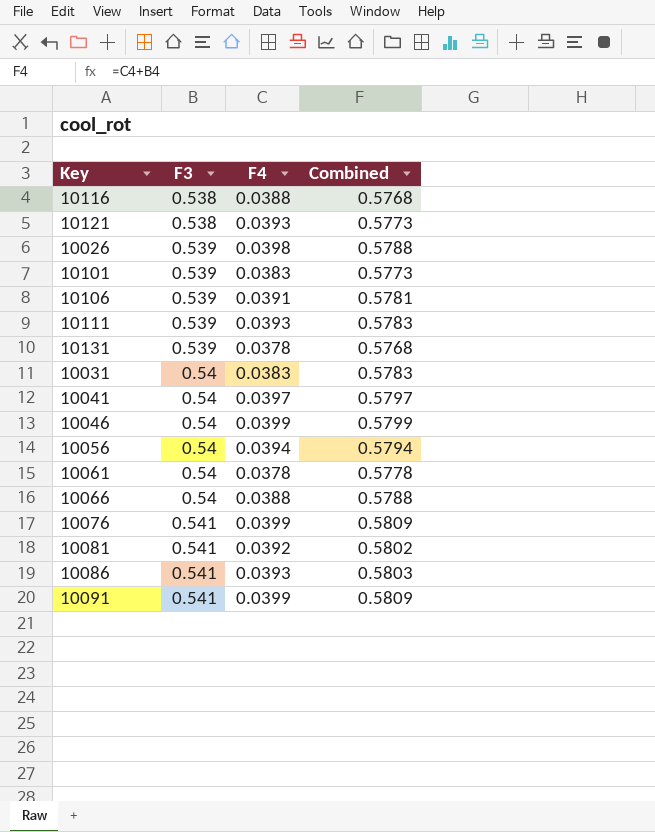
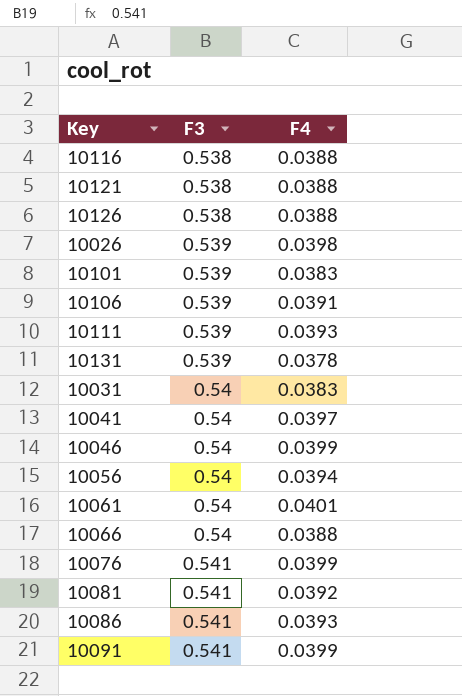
column Combined | formula: [F3] + [F4] -> none
10121 | F4: 0.0393 -> 0.0388
row 10126: none -> 0.538 | 0.0388
10061 | F4: 0.0378 -> 0.0401

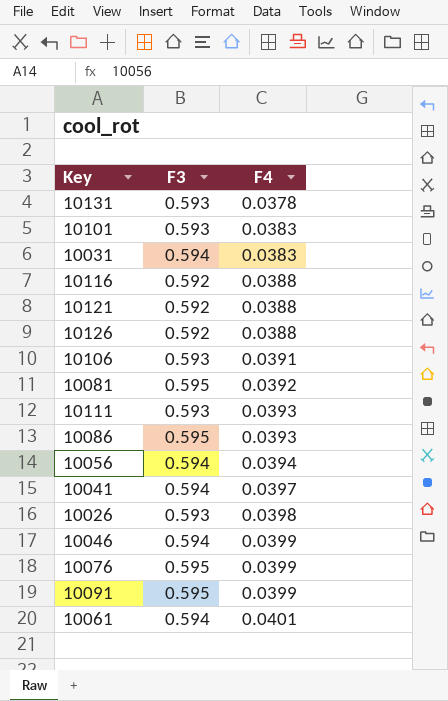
row order: F3 ascending -> F4 ascending
row 10066: 0.54 | 0.0388 -> none
10131 | F3: 0.539 -> 0.593
10101 | F3: 0.539 -> 0.593
10031 | F3: 0.54 -> 0.594
10116 | F3: 0.538 -> 0.592
10121 | F3: 0.538 -> 0.592
10126 | F3: 0.538 -> 0.592
10106 | F3: 0.539 -> 0.593
10081 | F3: 0.541 -> 0.595
10111 | F3: 0.539 -> 0.593
10086 | F3: 0.541 -> 0.595
10056 | F3: 0.54 -> 0.594
10041 | F3: 0.54 -> 0.594
10026 | F3: 0.539 -> 0.593
10046 | F3: 0.54 -> 0.594
10076 | F3: 0.541 -> 0.595
10091 | F3: 0.541 -> 0.595
10061 | F3: 0.54 -> 0.594

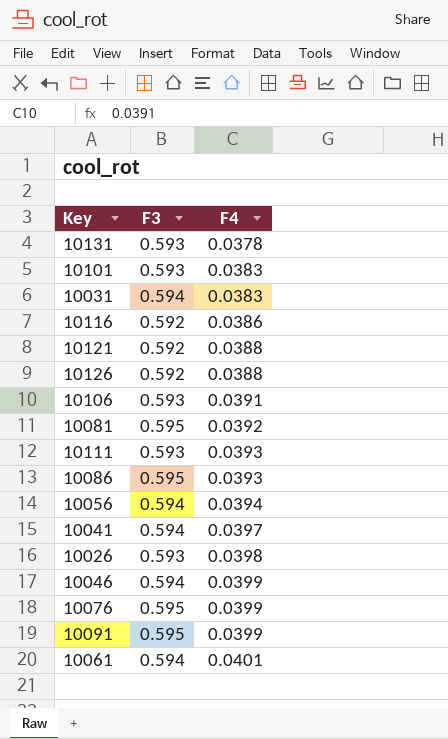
10116 | F4: 0.0388 -> 0.0386

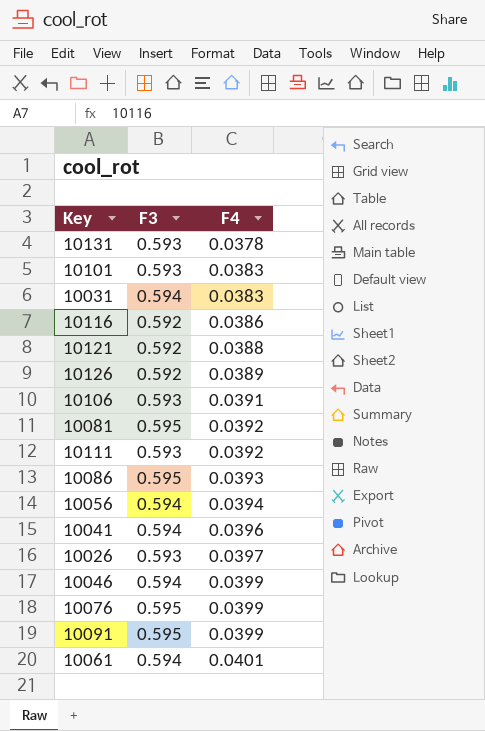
10126 | F4: 0.0388 -> 0.0389
10111 | F4: 0.0393 -> 0.0392
10041 | F4: 0.0397 -> 0.0396
10026 | F4: 0.0398 -> 0.0397

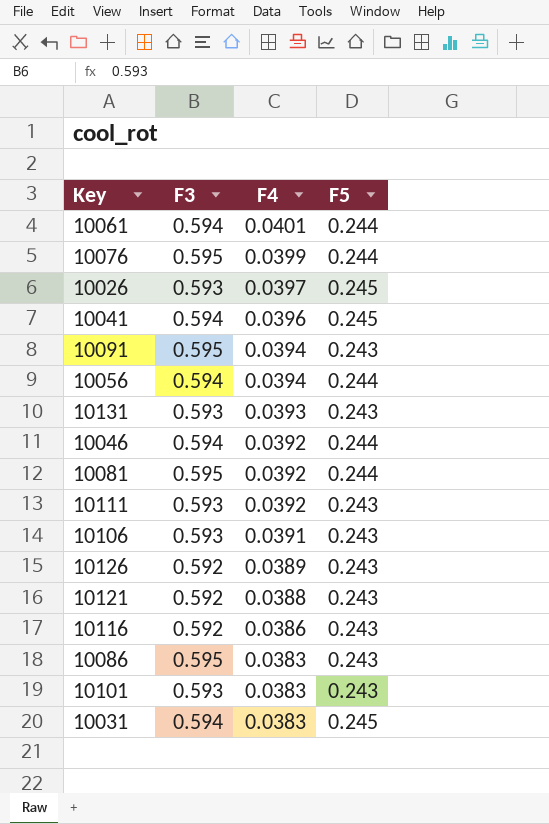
row order: F4 ascending -> F4 descending
column F5 | position: none -> 4
10091 | F4: 0.0399 -> 0.0394
10131 | F4: 0.0378 -> 0.0393
10046 | F4: 0.0399 -> 0.0392
10086 | F4: 0.0393 -> 0.0383

